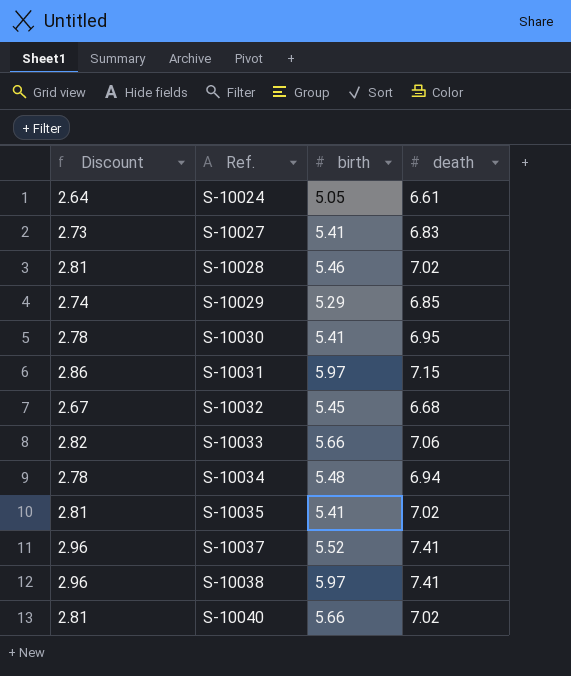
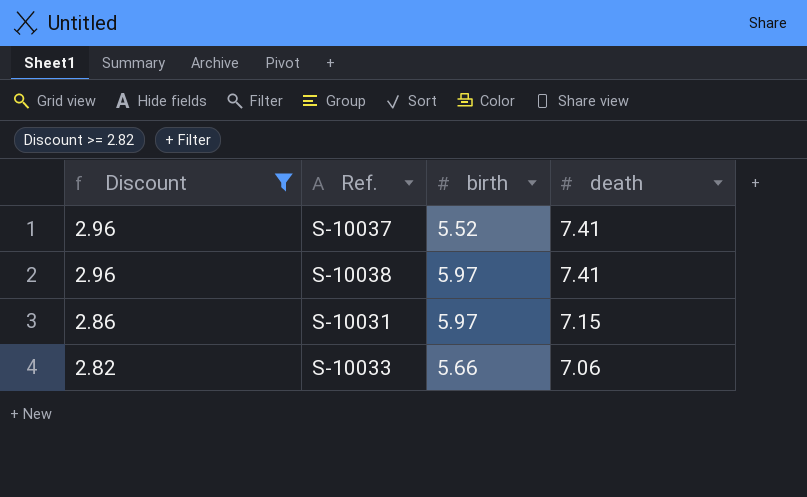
filter: none -> Discount >= 2.82
row order: Ref. ascending -> Discount descending

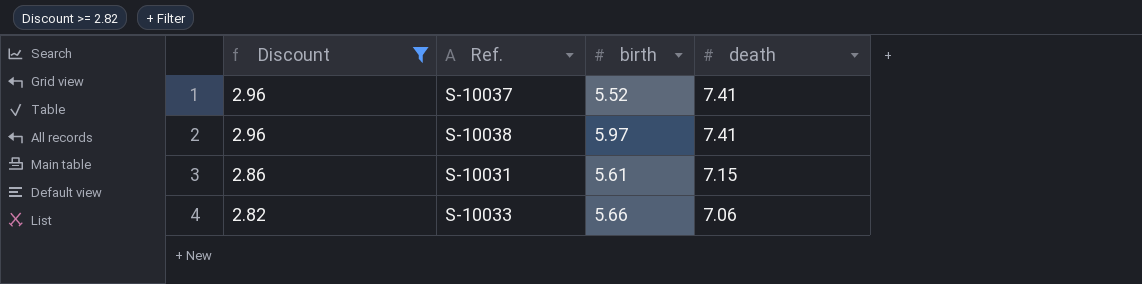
S-10031 | birth: 5.97 -> 5.61

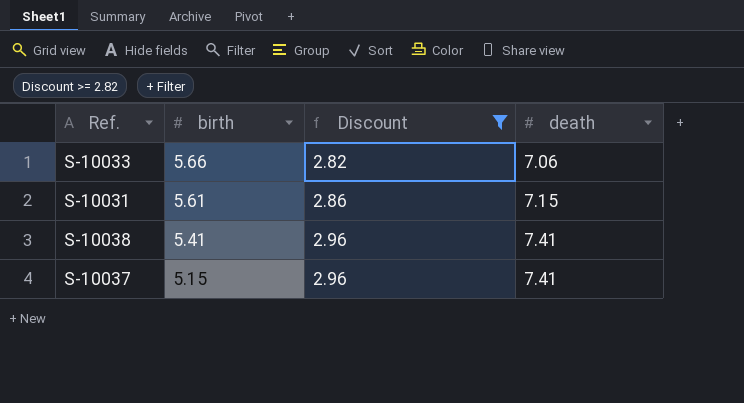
row order: Discount descending -> birth descending
column Discount | position: 1 -> 3
S-10038 | birth: 5.97 -> 5.41
S-10037 | birth: 5.52 -> 5.15

